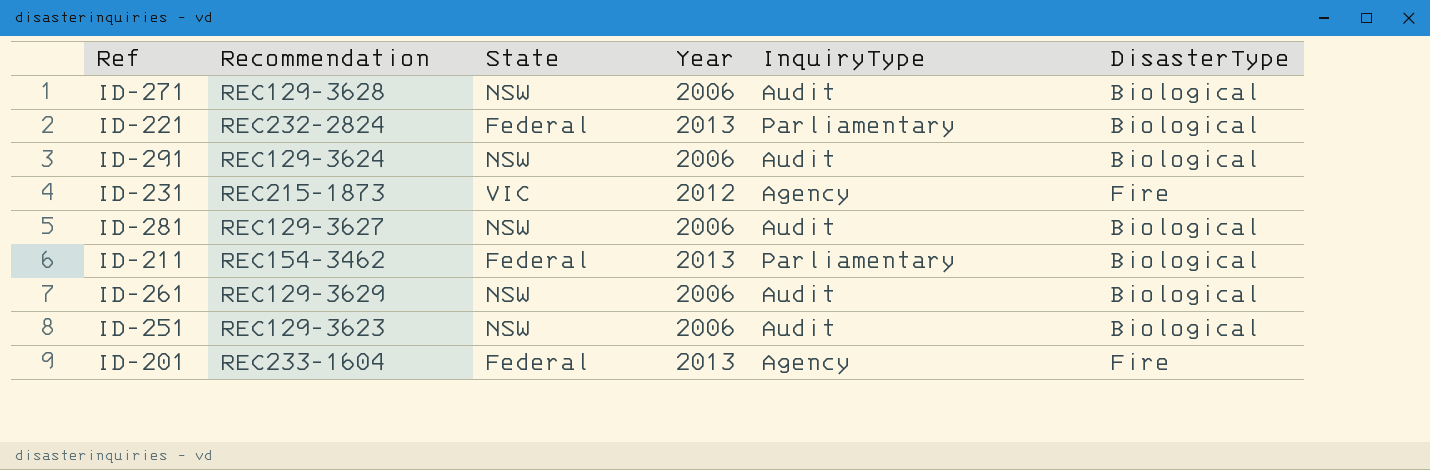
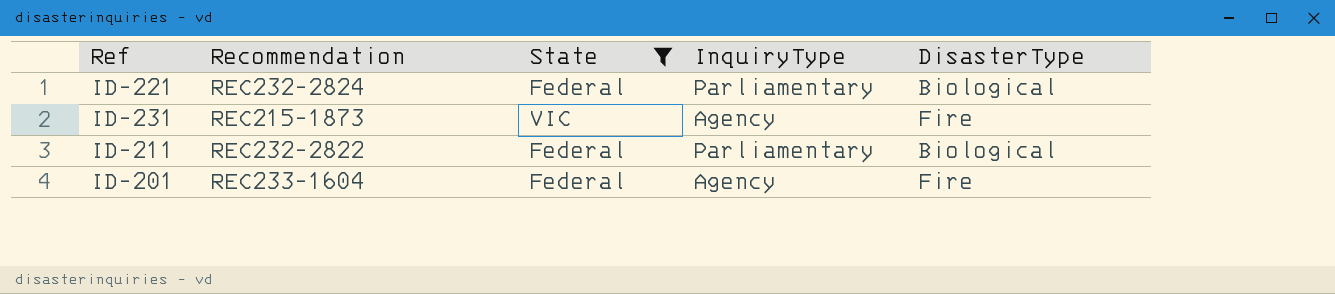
filter: none -> State != NSW
column Year | position: 4 -> none
ID-211 | Recommendation: REC154-3462 -> REC232-2822

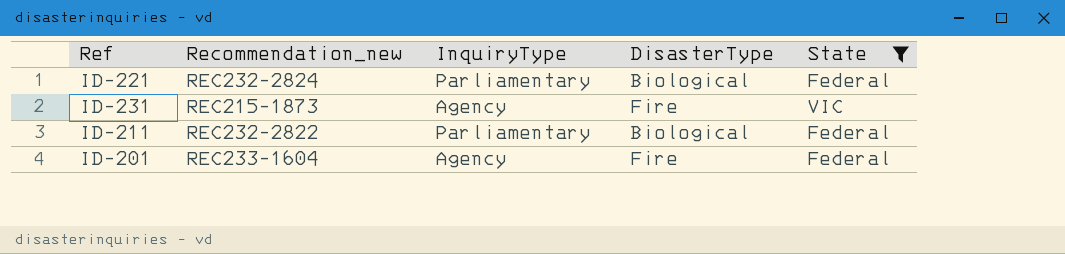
column name: Recommendation -> Recommendation_new
column State | position: 3 -> 5

